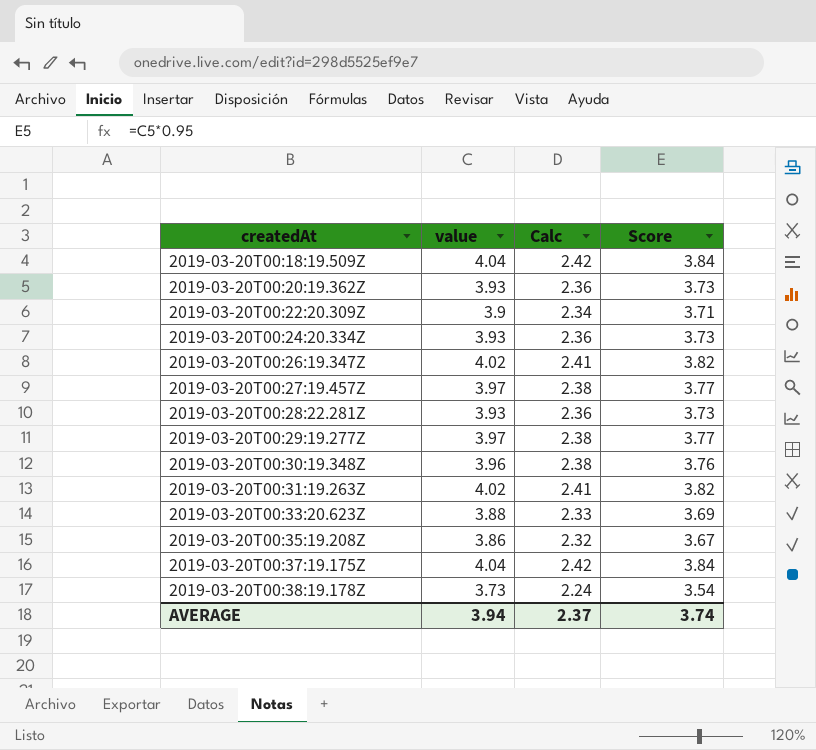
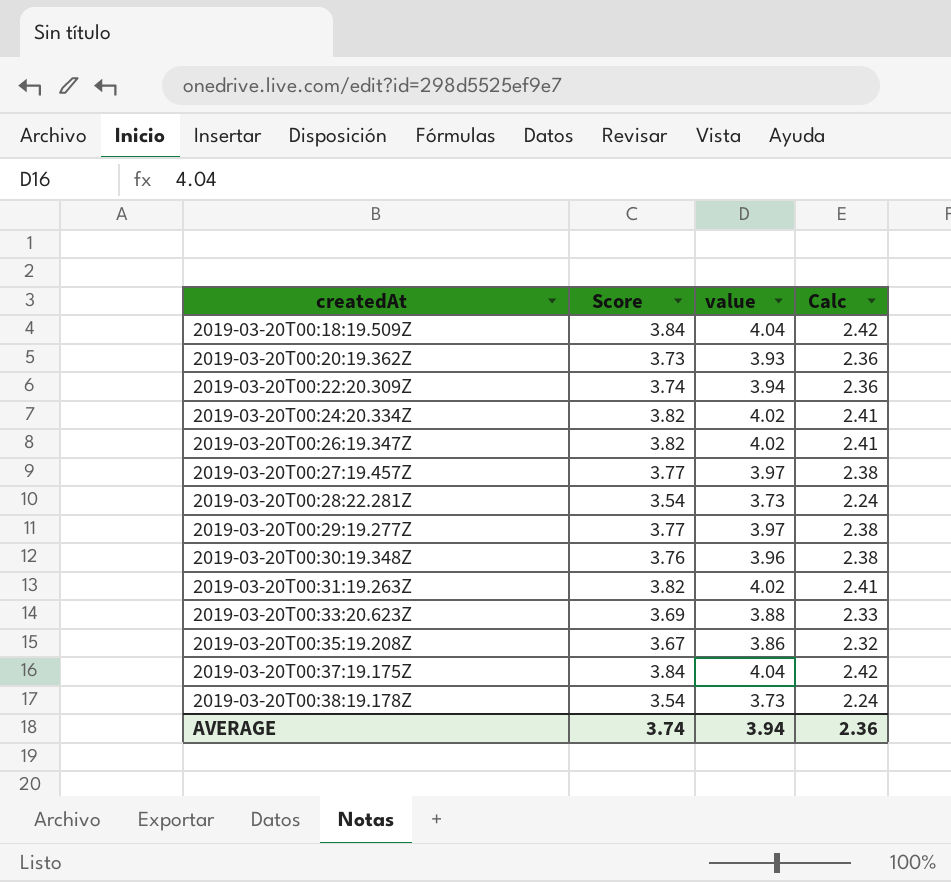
column Score | position: 4 -> 2
2019-03-20T00:22:20.309Z | Score: 3.71 -> 3.74
2019-03-20T00:22:20.309Z | value: 3.9 -> 3.94
2019-03-20T00:22:20.309Z | Calc: 2.34 -> 2.36
2019-03-20T00:24:20.334Z | Score: 3.73 -> 3.82
2019-03-20T00:24:20.334Z | value: 3.93 -> 4.02
2019-03-20T00:24:20.334Z | Calc: 2.36 -> 2.41
2019-03-20T00:28:22.281Z | Score: 3.73 -> 3.54
2019-03-20T00:28:22.281Z | value: 3.93 -> 3.73
2019-03-20T00:28:22.281Z | Calc: 2.36 -> 2.24
AVERAGE | Calc: 2.37 -> 2.36

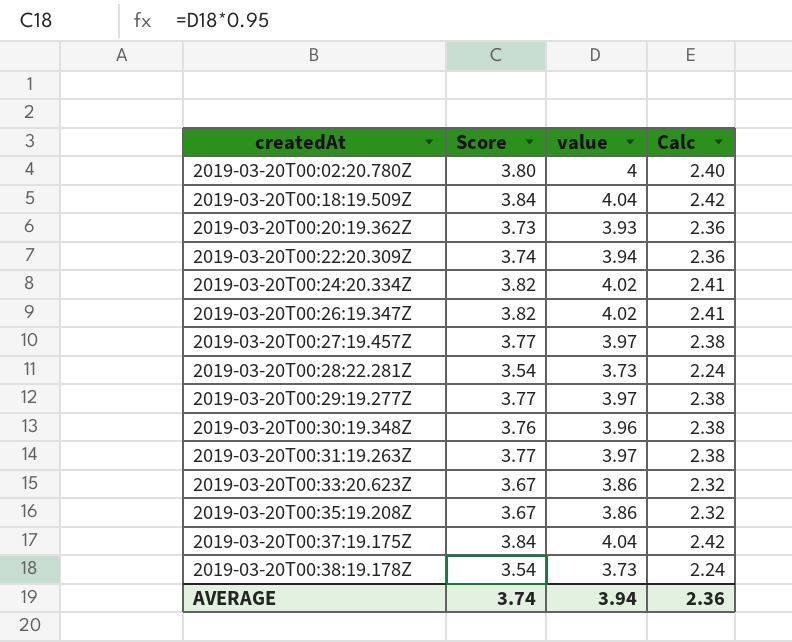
row 2019-03-20T00:02:20.780Z: none -> 3.80 | 4 | 2.40
2019-03-20T00:31:19.263Z | Score: 3.82 -> 3.77
2019-03-20T00:31:19.263Z | value: 4.02 -> 3.97
2019-03-20T00:31:19.263Z | Calc: 2.41 -> 2.38
2019-03-20T00:33:20.623Z | Score: 3.69 -> 3.67
2019-03-20T00:33:20.623Z | value: 3.88 -> 3.86
2019-03-20T00:33:20.623Z | Calc: 2.33 -> 2.32

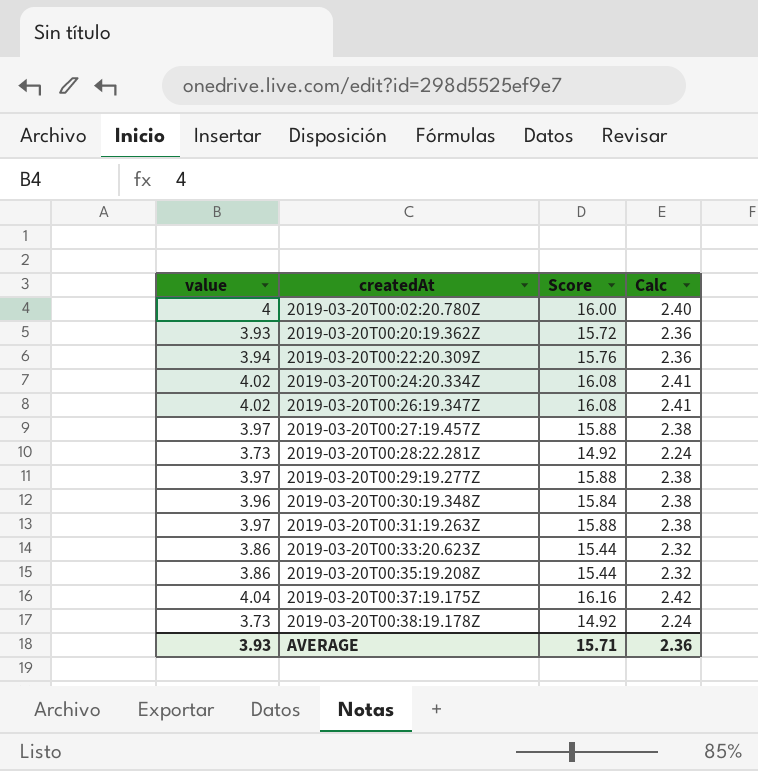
column value | position: 3 -> 1
column Score | formula: [value] * 0.95 -> [value] * 4
row 2019-03-20T00:18:19.509Z: 3.84 | 4.04 | 2.42 -> none
AVERAGE | value: 3.94 -> 3.93
AVERAGE | Score: 3.74 -> 15.71

